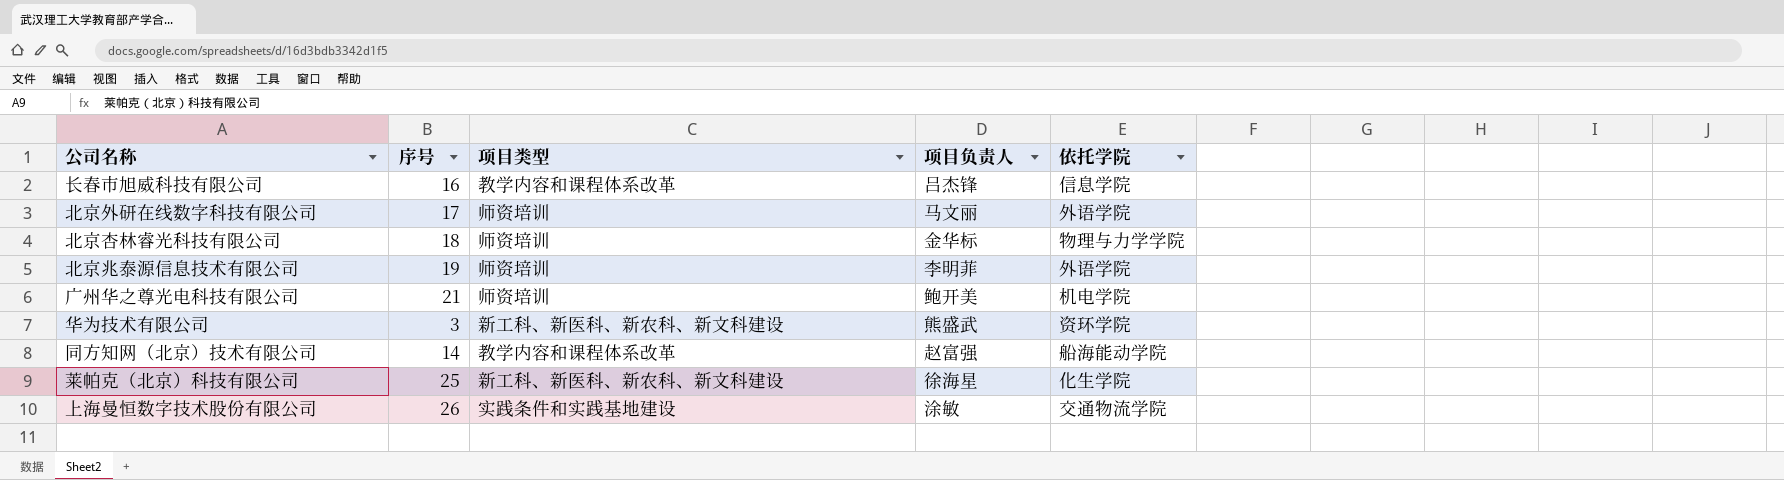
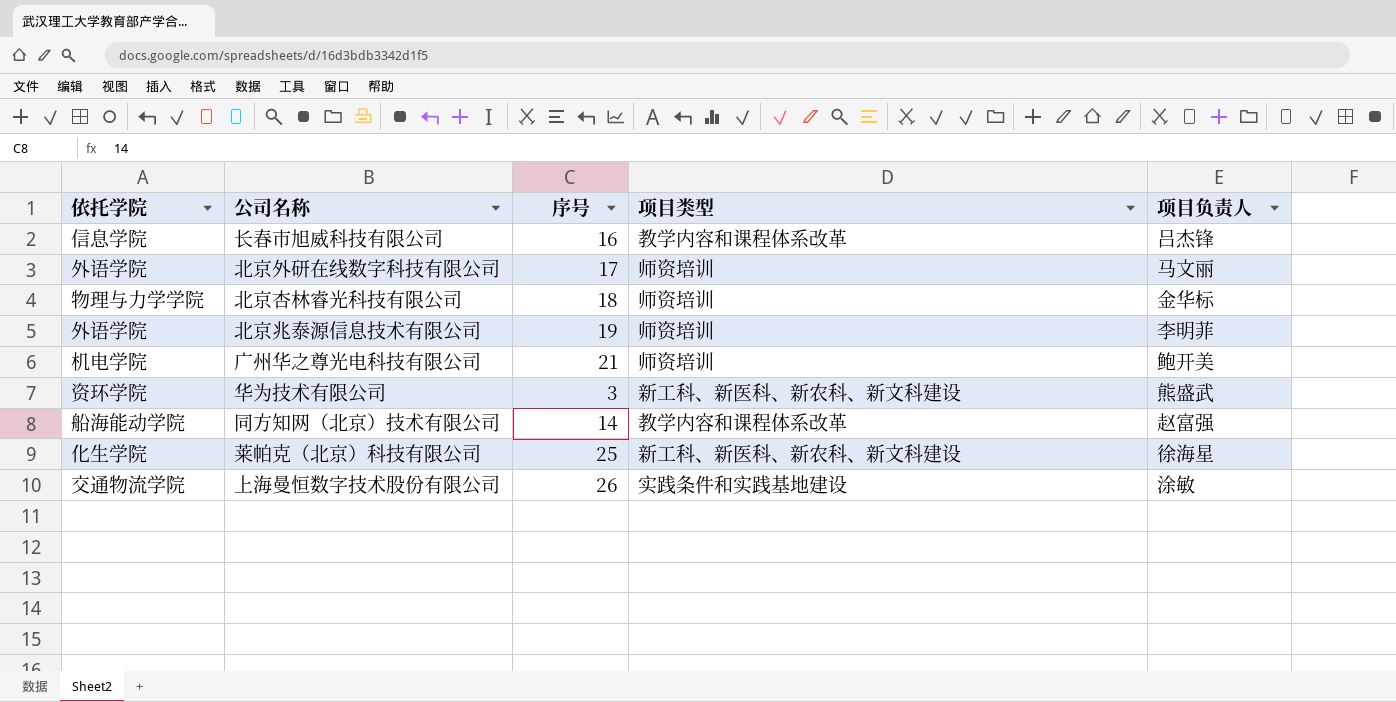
column 依托学院 | position: 5 -> 1

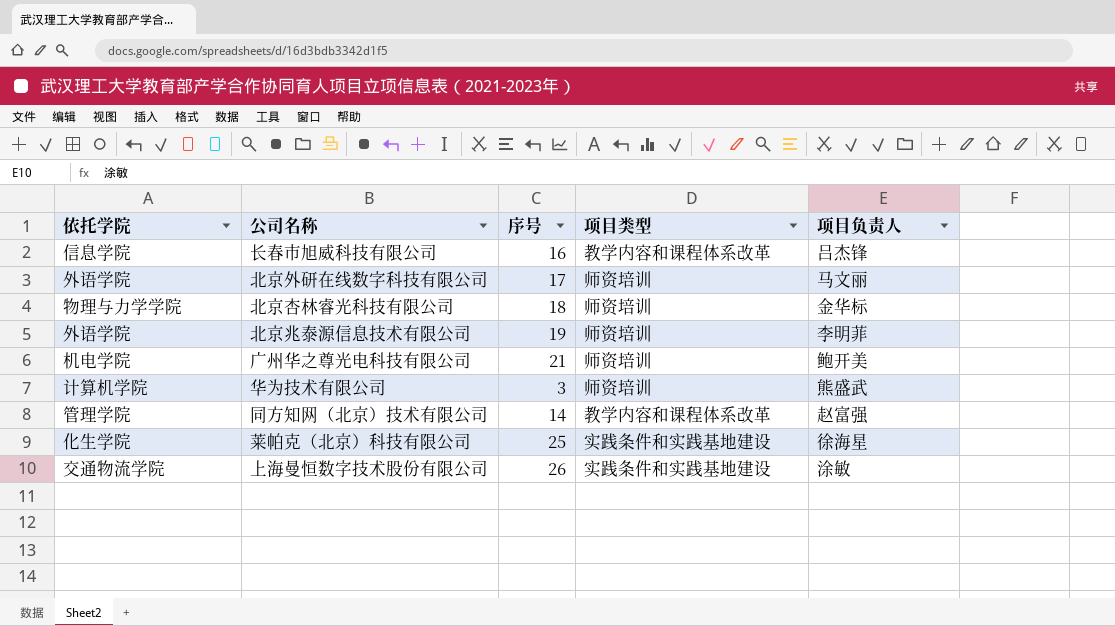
华为技术有限公司 | 依托学院: 资环学院 -> 计算机学院
华为技术有限公司 | 项目类型: 新工科、新医科、新农科、新文科建设 -> 师资培训
同方知网（北京）技术有限公司 | 依托学院: 船海能动学院 -> 管理学院
莱帕克（北京）科技有限公司 | 项目类型: 新工科、新医科、新农科、新文科建设 -> 实践条件和实践基地建设

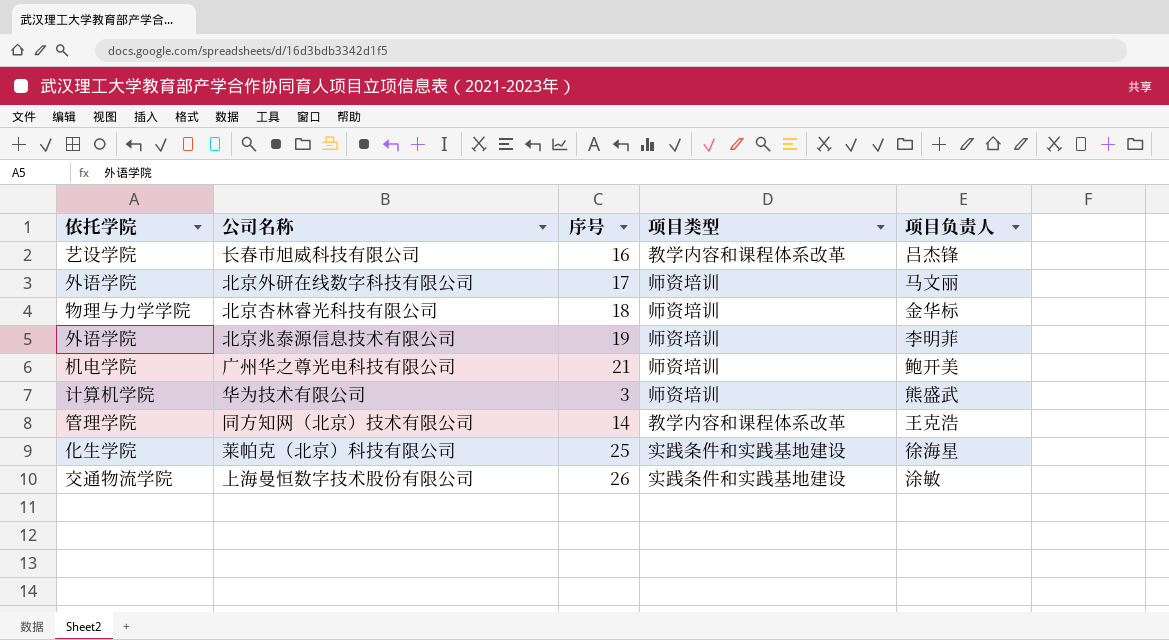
长春市旭威科技有限公司 | 依托学院: 信息学院 -> 艺设学院
同方知网（北京）技术有限公司 | 项目负责人: 赵富强 -> 王克浩

